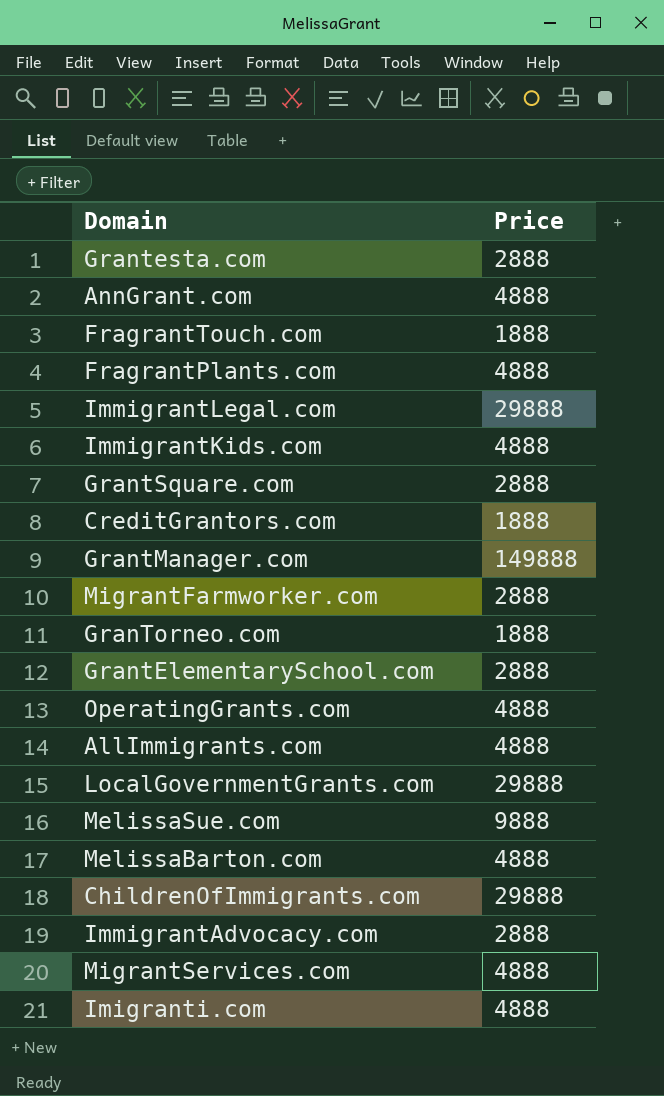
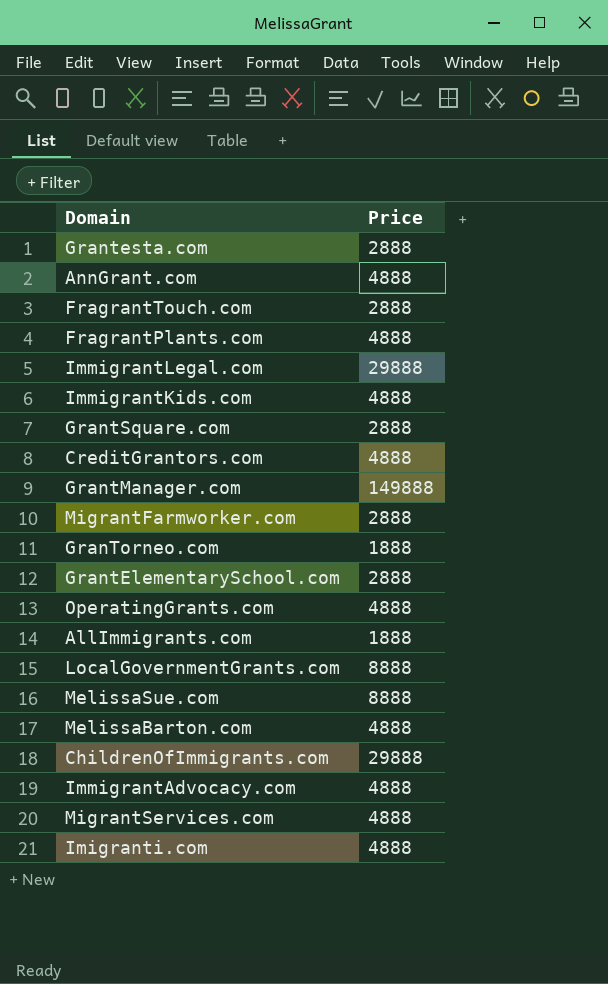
FragrantTouch.com | Price: 1888 -> 2888
CreditGrantors.com | Price: 1888 -> 4888
AllImmigrants.com | Price: 4888 -> 1888
LocalGovernmentGrants.com | Price: 29888 -> 8888
MelissaSue.com | Price: 9888 -> 8888
ImmigrantAdvocacy.com | Price: 2888 -> 4888

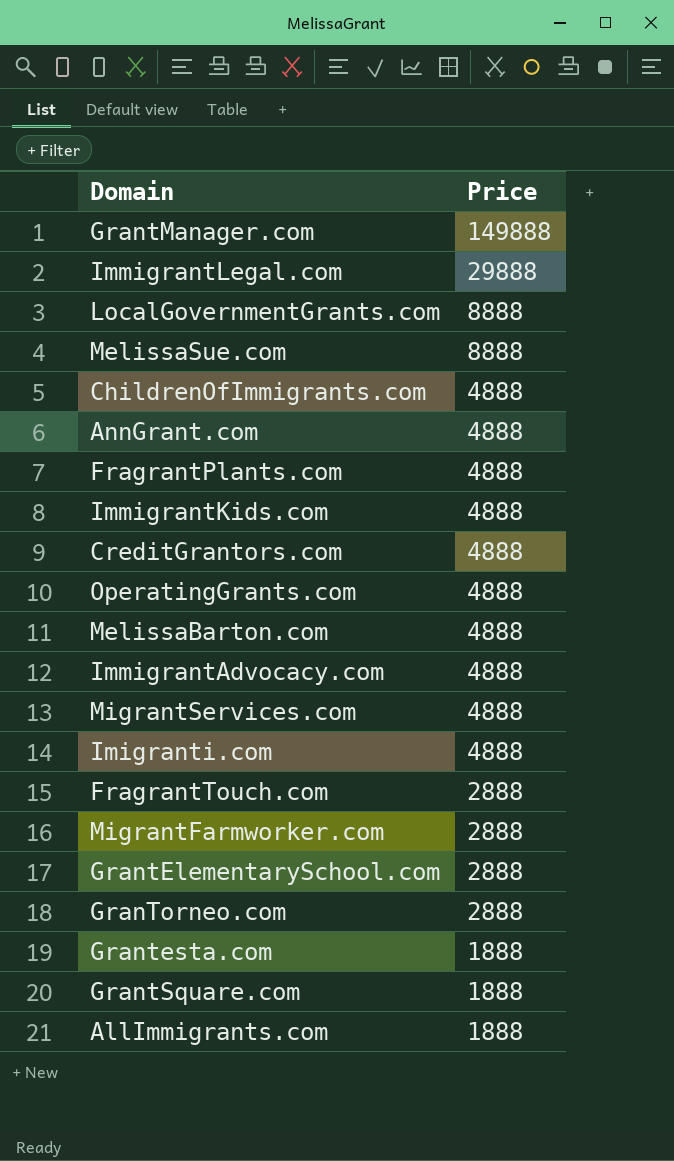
row order: none -> Price descending
ChildrenOfImmigrants.com | Price: 29888 -> 4888
GranTorneo.com | Price: 1888 -> 2888
Grantesta.com | Price: 2888 -> 1888
GrantSquare.com | Price: 2888 -> 1888

